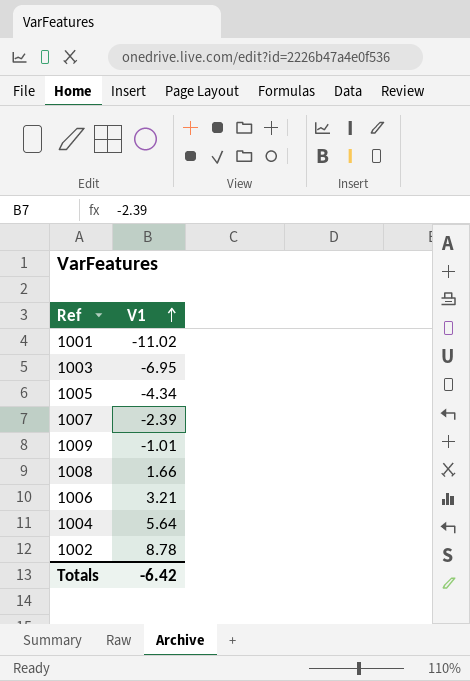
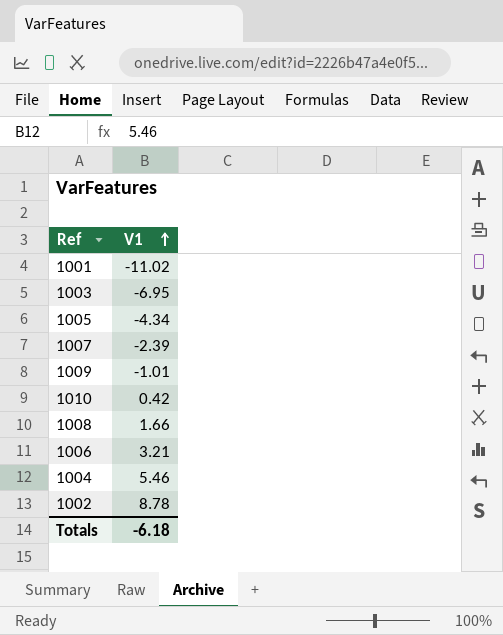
row 1010: none -> 0.42
1004 | V1: 5.64 -> 5.46
Totals | V1: -6.42 -> -6.18

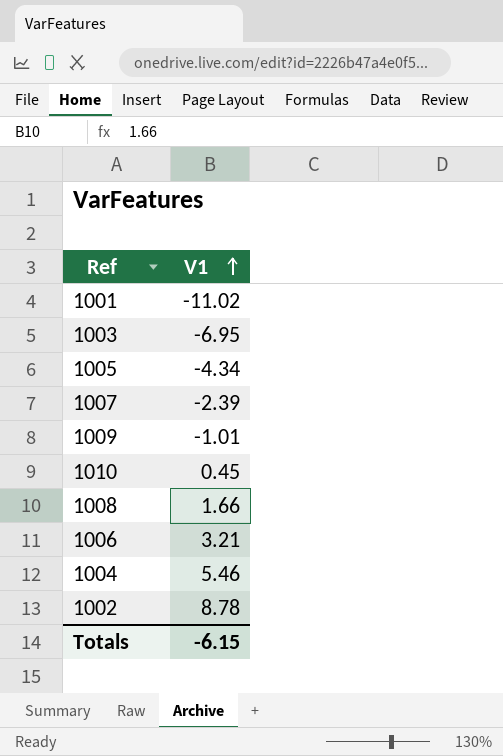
1010 | V1: 0.42 -> 0.45
Totals | V1: -6.18 -> -6.15

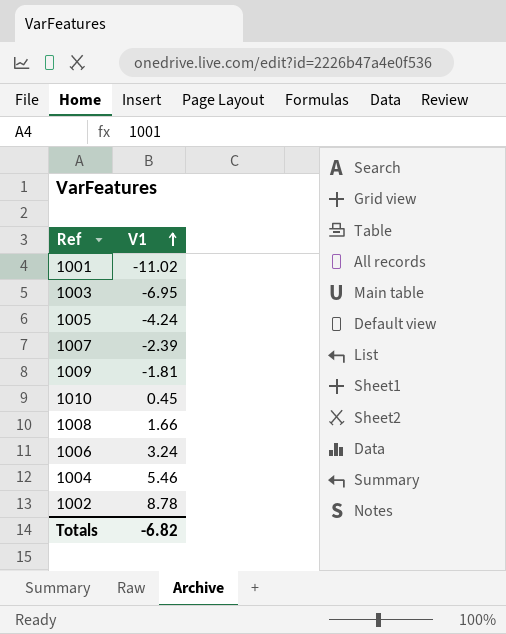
1005 | V1: -4.34 -> -4.24
1009 | V1: -1.01 -> -1.81
1006 | V1: 3.21 -> 3.24
Totals | V1: -6.15 -> -6.82

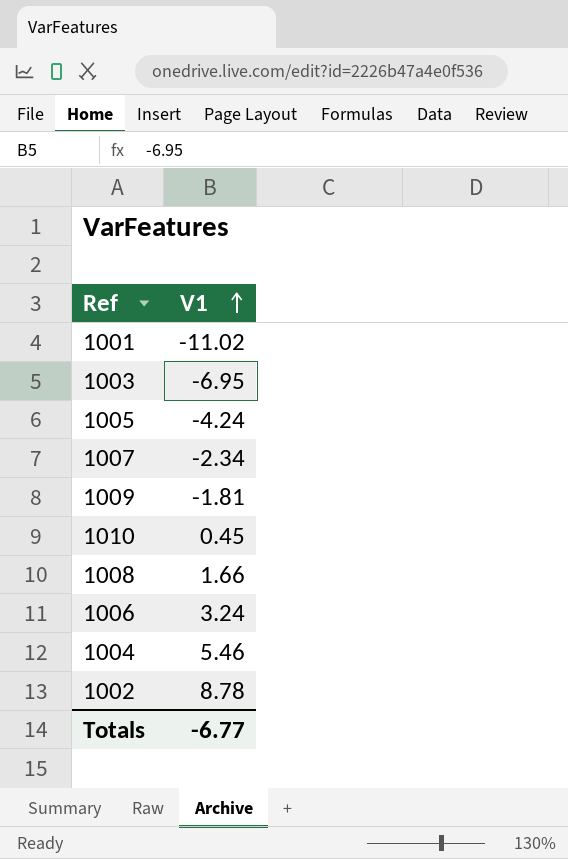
1007 | V1: -2.39 -> -2.34
Totals | V1: -6.82 -> -6.77

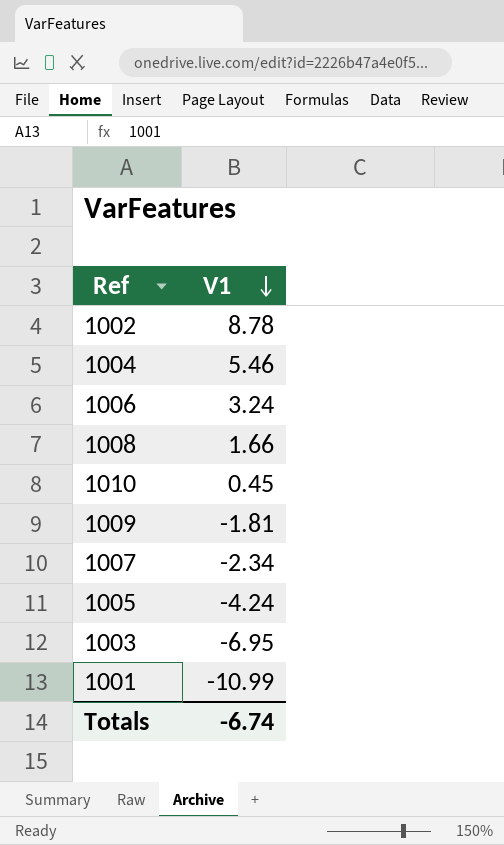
row order: V1 ascending -> V1 descending
1001 | V1: -11.02 -> -10.99
Totals | V1: -6.77 -> -6.74

